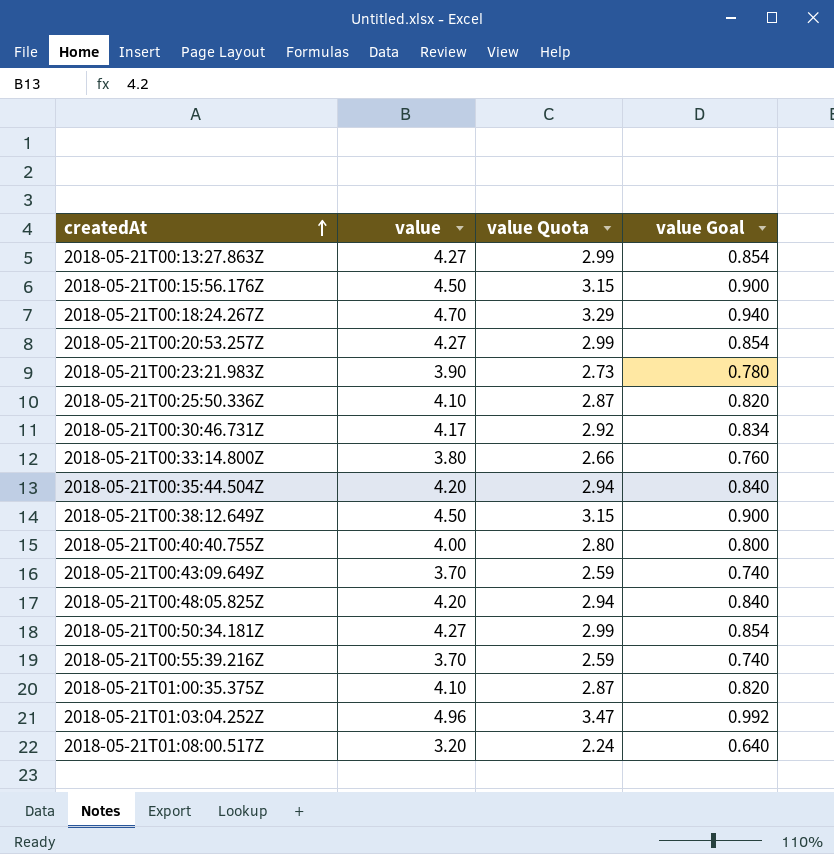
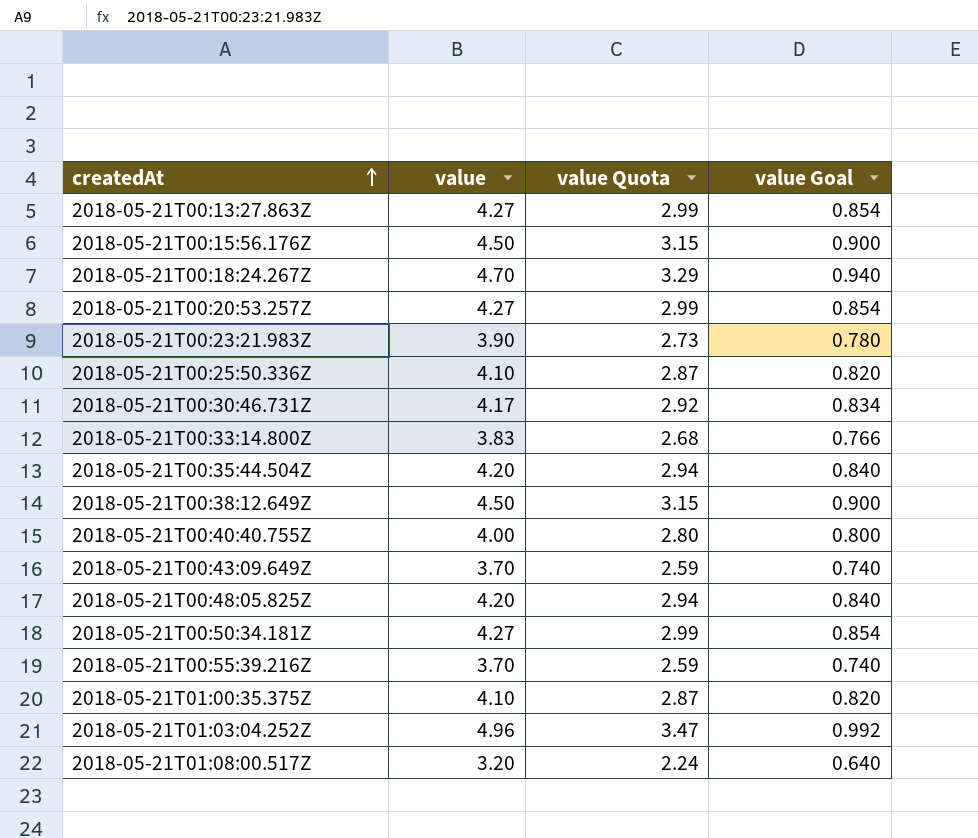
2018-05-21T00:33:14.800Z | value: 3.80 -> 3.83
2018-05-21T00:33:14.800Z | value Quota: 2.66 -> 2.68
2018-05-21T00:33:14.800Z | value Goal: 0.760 -> 0.766

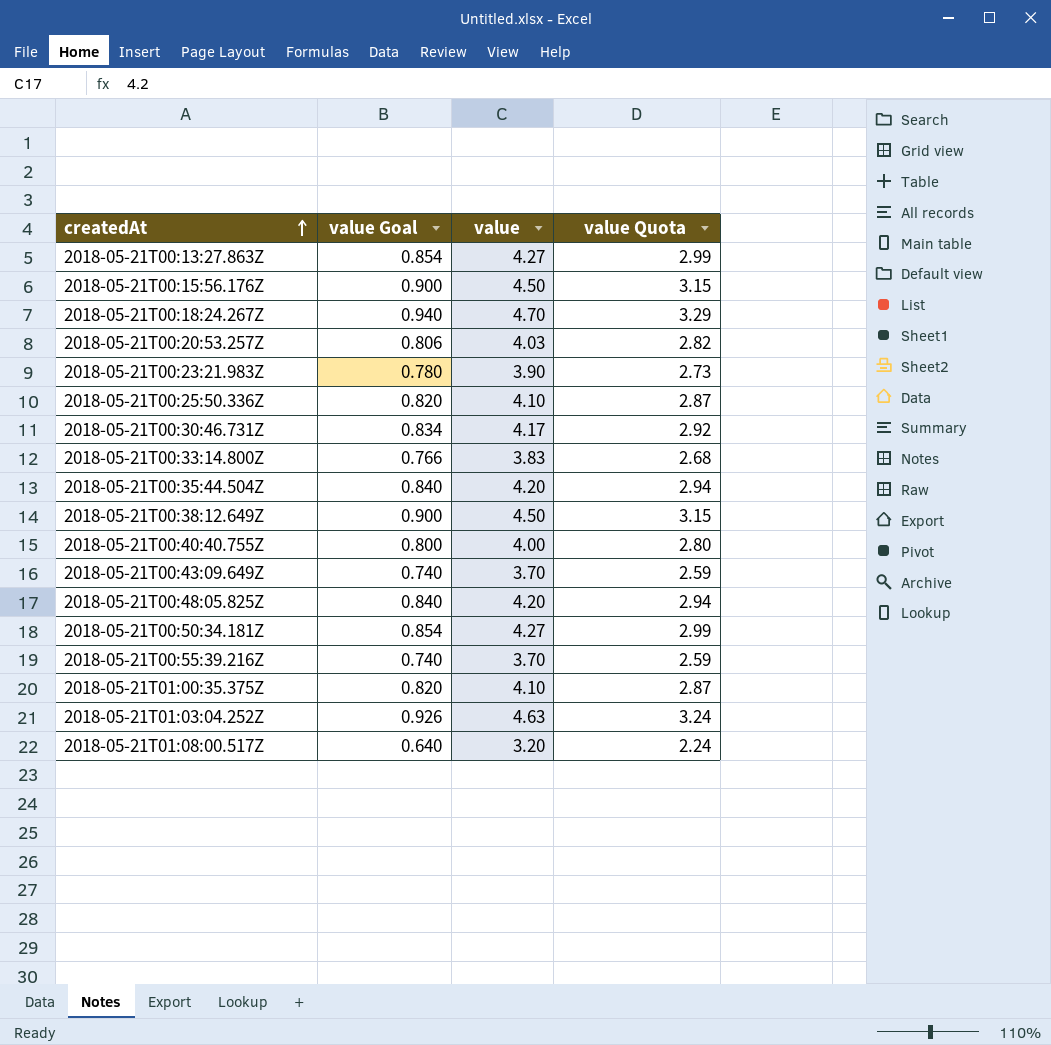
column value Goal | position: 4 -> 2
2018-05-21T00:20:53.257Z | value Goal: 0.854 -> 0.806
2018-05-21T00:20:53.257Z | value: 4.27 -> 4.03
2018-05-21T00:20:53.257Z | value Quota: 2.99 -> 2.82
2018-05-21T01:03:04.252Z | value Goal: 0.992 -> 0.926
2018-05-21T01:03:04.252Z | value: 4.96 -> 4.63
2018-05-21T01:03:04.252Z | value Quota: 3.47 -> 3.24

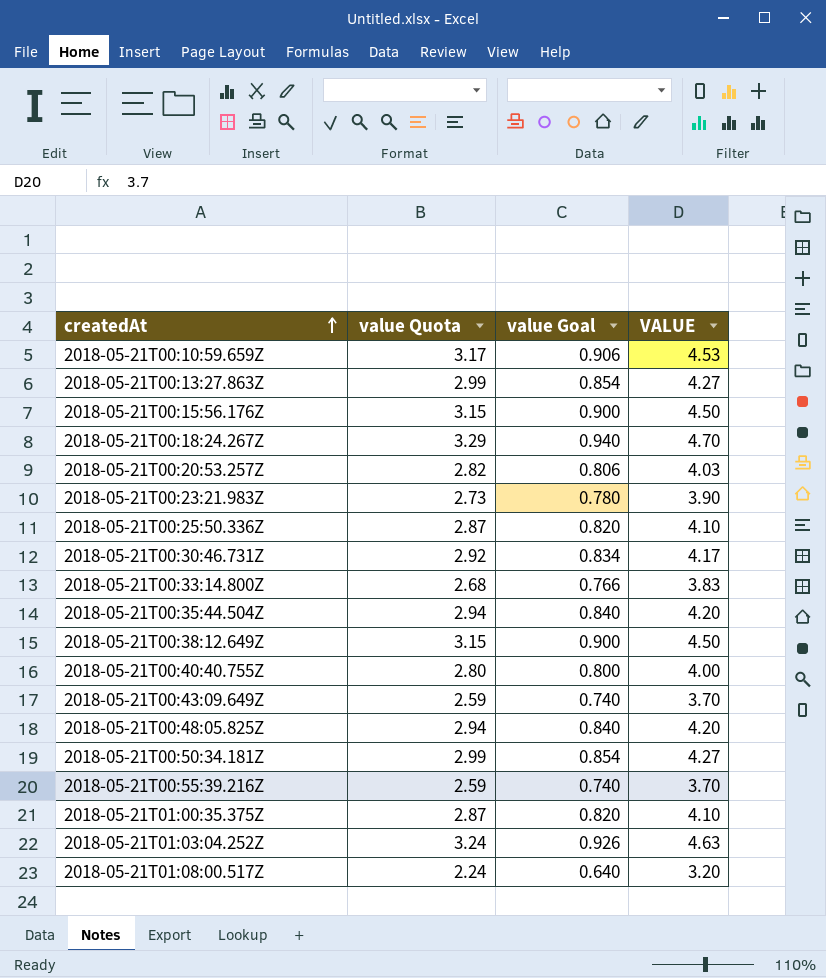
column value Quota | position: 4 -> 2
column name: value -> VALUE
row 2018-05-21T00:10:59.659Z: none -> 3.17 | 0.906 | 4.53

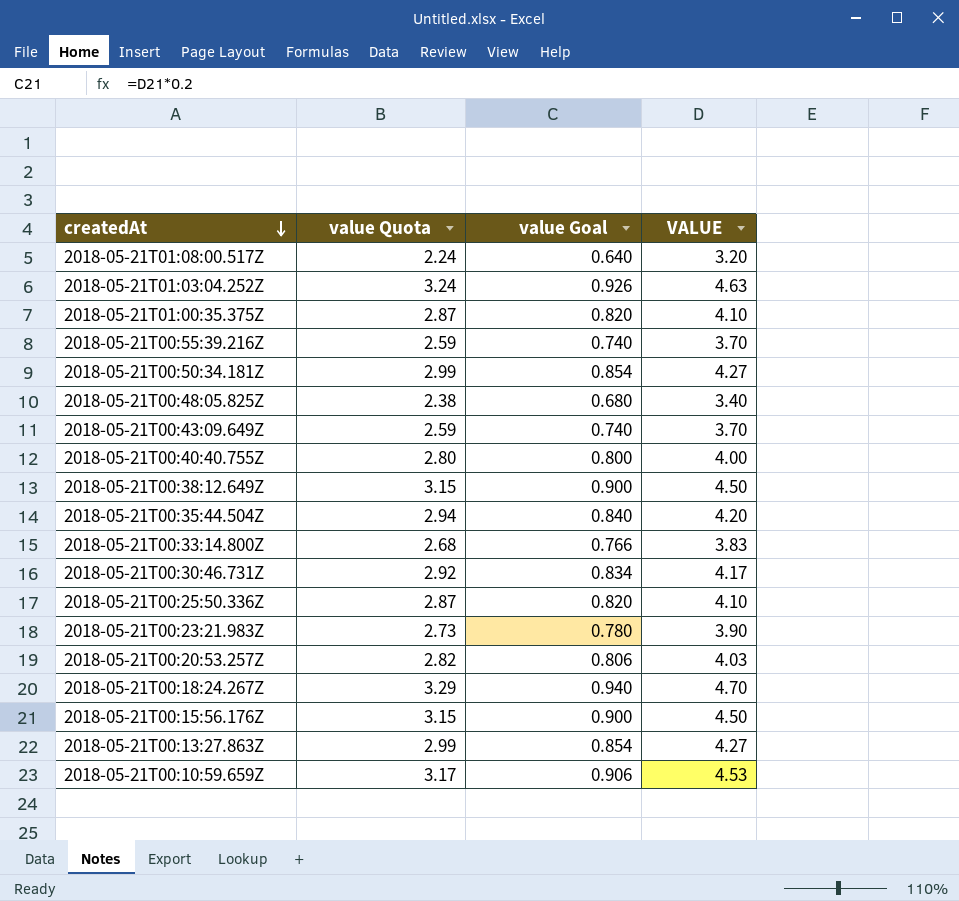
row order: createdAt ascending -> createdAt descending
2018-05-21T00:48:05.825Z | value Quota: 2.94 -> 2.38
2018-05-21T00:48:05.825Z | value Goal: 0.840 -> 0.680
2018-05-21T00:48:05.825Z | VALUE: 4.20 -> 3.40

